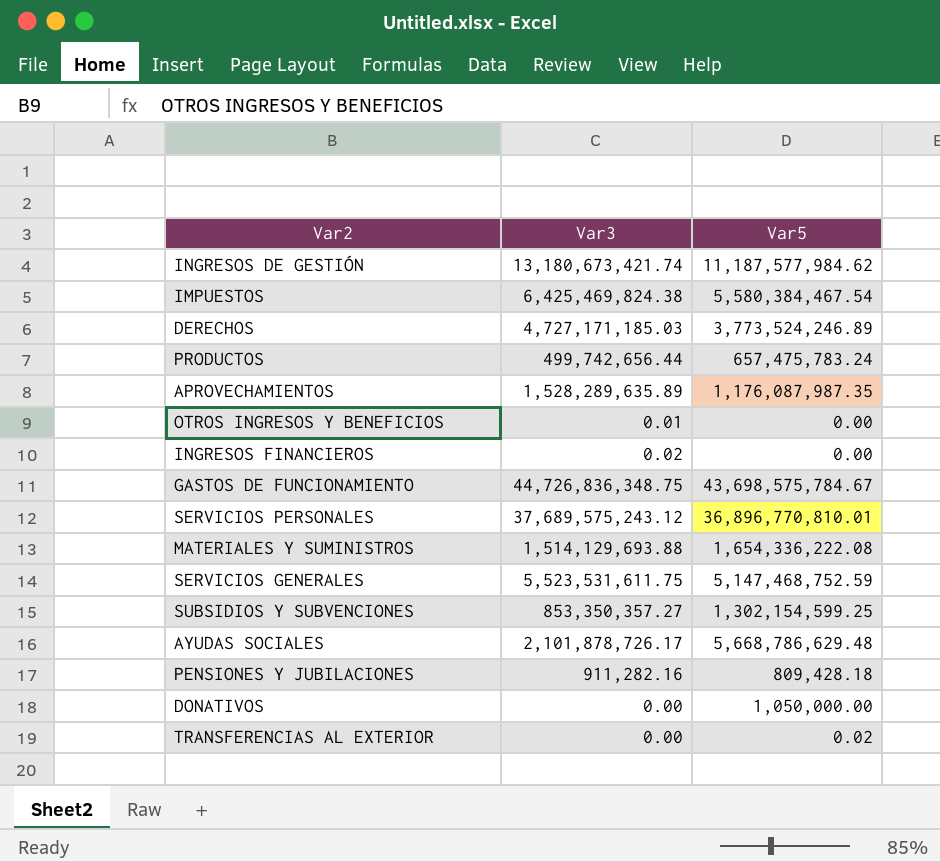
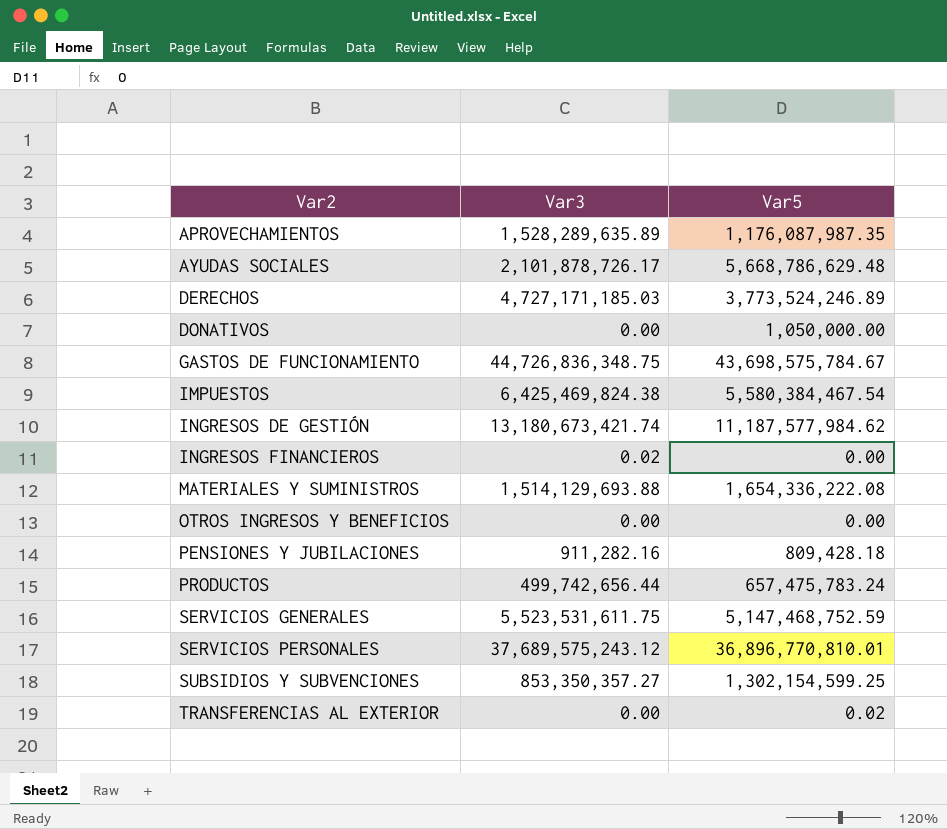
row order: none -> Var2 ascending
OTROS INGRESOS Y BENEFICIOS | Var3: 0.01 -> 0.00

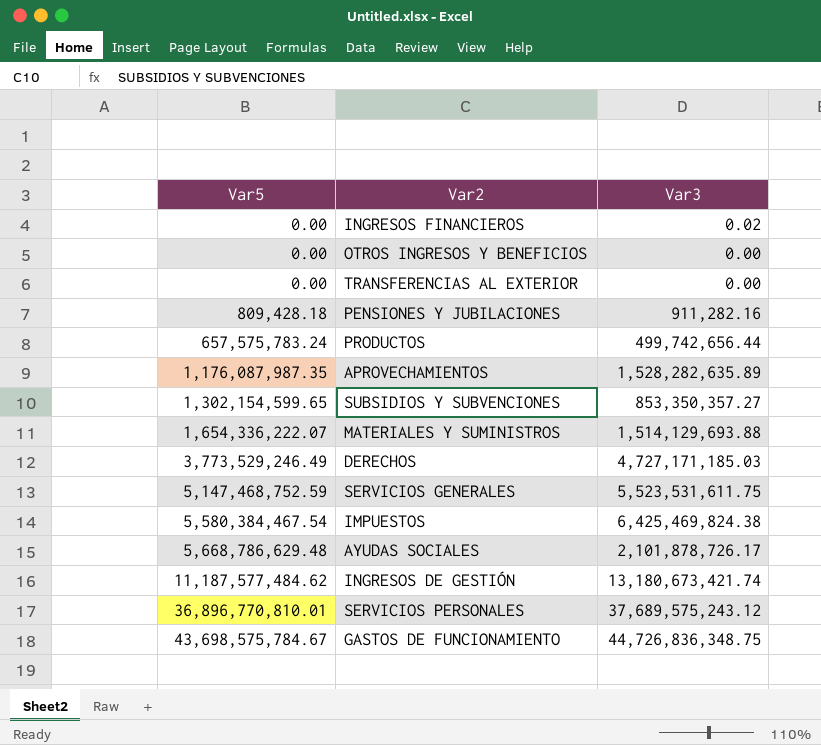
row order: Var2 ascending -> Var5 ascending
column Var5 | position: 3 -> 1
row DONATIVOS: 0.00 | 1,050,000.00 -> none
TRANSFERENCIAS AL EXTERIOR | Var5: 0.02 -> 0.00
PRODUCTOS | Var5: 657,475,783.24 -> 657,575,783.24
APROVECHAMIENTOS | Var3: 1,528,289,635.89 -> 1,528,282,635.89
SUBSIDIOS Y SUBVENCIONES | Var5: 1,302,154,599.25 -> 1,302,154,599.65
MATERIALES Y SUMINISTROS | Var5: 1,654,336,222.08 -> 1,654,336,222.07
DERECHOS | Var5: 3,773,524,246.89 -> 3,773,529,246.49
INGRESOS DE GESTIÓN | Var5: 11,187,577,984.62 -> 11,187,577,484.62

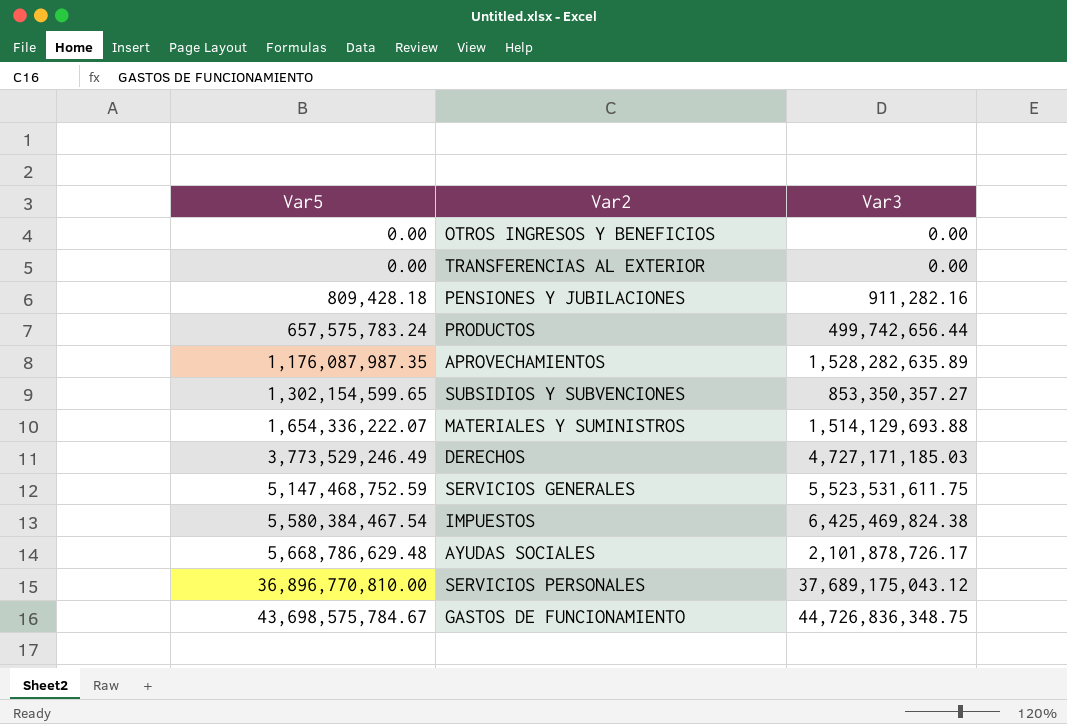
row INGRESOS FINANCIEROS: 0.00 | 0.02 -> none
row INGRESOS DE GESTIÓN: 11,187,577,484.62 | 13,180,673,421.74 -> none
SERVICIOS PERSONALES | Var5: 36,896,770,810.01 -> 36,896,770,810.00
SERVICIOS PERSONALES | Var3: 37,689,575,243.12 -> 37,689,175,043.12

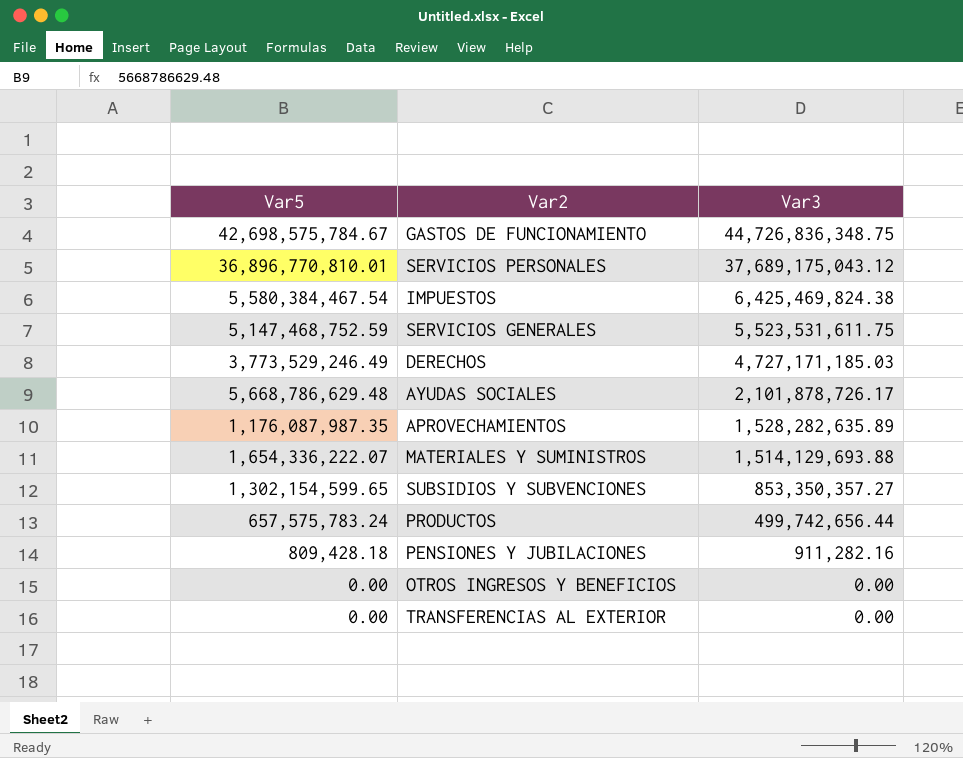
row order: Var5 ascending -> Var3 descending
GASTOS DE FUNCIONAMIENTO | Var5: 43,698,575,784.67 -> 42,698,575,784.67
SERVICIOS PERSONALES | Var5: 36,896,770,810.00 -> 36,896,770,810.01

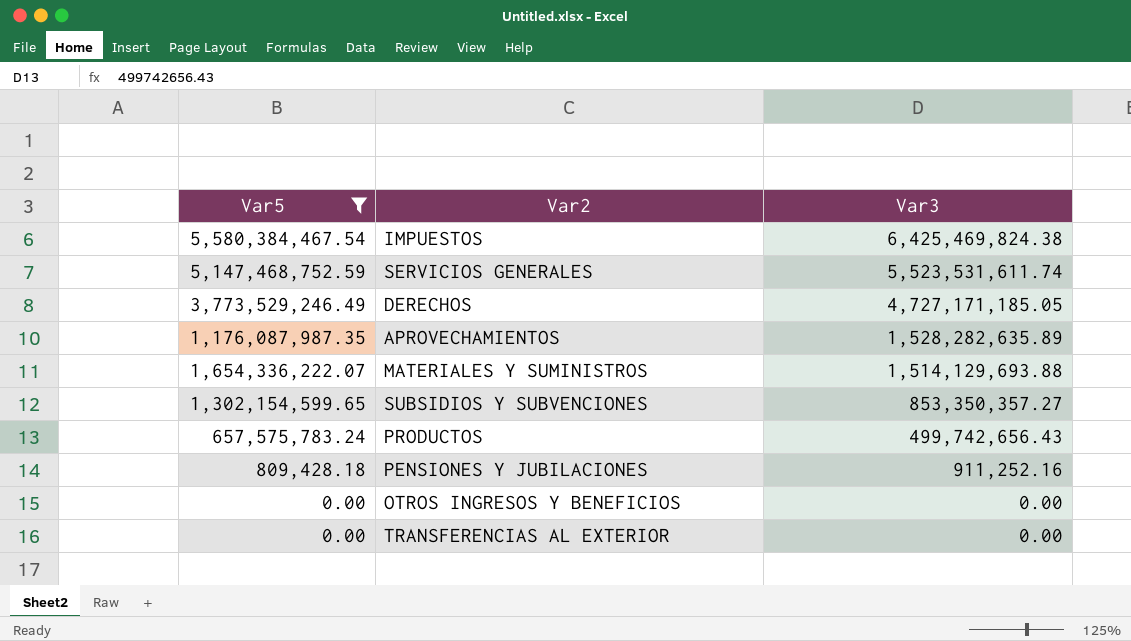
filter: none -> Var5 <= 5,580,384,467.54
SERVICIOS GENERALES | Var3: 5,523,531,611.75 -> 5,523,531,611.74
DERECHOS | Var3: 4,727,171,185.03 -> 4,727,171,185.05
PRODUCTOS | Var3: 499,742,656.44 -> 499,742,656.43
PENSIONES Y JUBILACIONES | Var3: 911,282.16 -> 911,252.16

